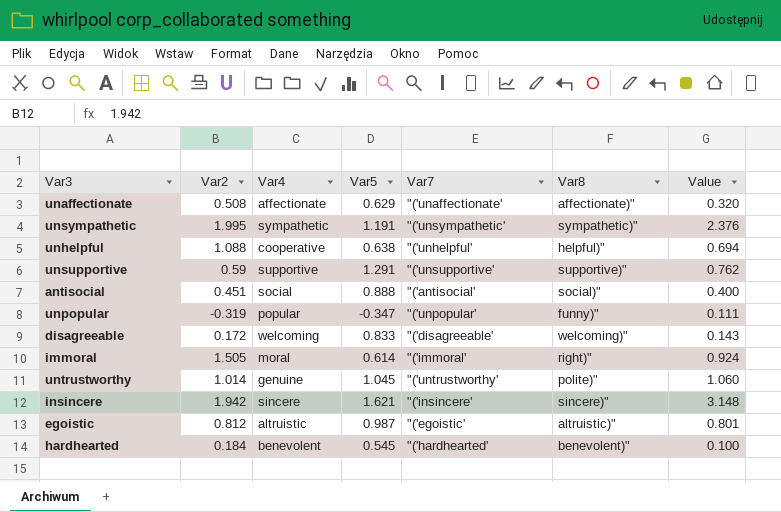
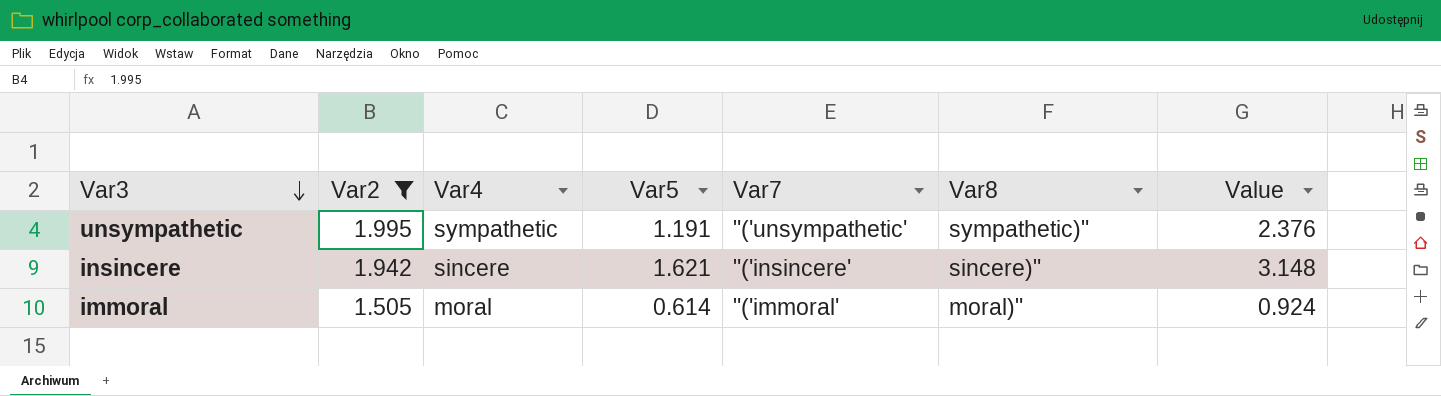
filter: none -> Var2 >= 1.505
row order: none -> Var3 descending
immoral | Var8: right)" -> moral)"

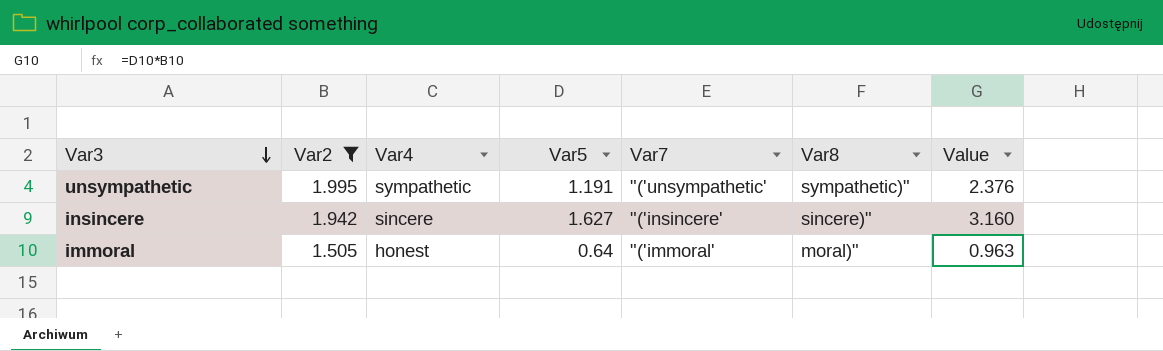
insincere | Var5: 1.621 -> 1.627
insincere | Value: 3.148 -> 3.160
immoral | Var4: moral -> honest
immoral | Var5: 0.614 -> 0.64
immoral | Value: 0.924 -> 0.963

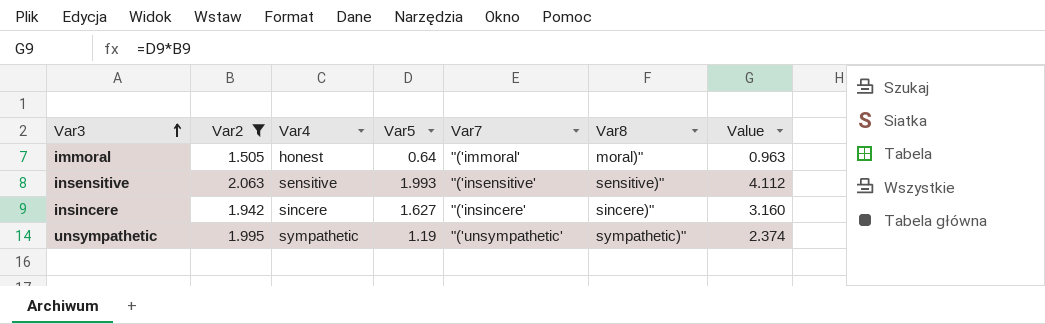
row order: Var3 descending -> Var3 ascending
row insensitive: none -> 2.063 | sensitive | 1.993 | "('insensitive' | sensitive)" | 4.112
unsympathetic | Var5: 1.191 -> 1.19
unsympathetic | Value: 2.376 -> 2.374

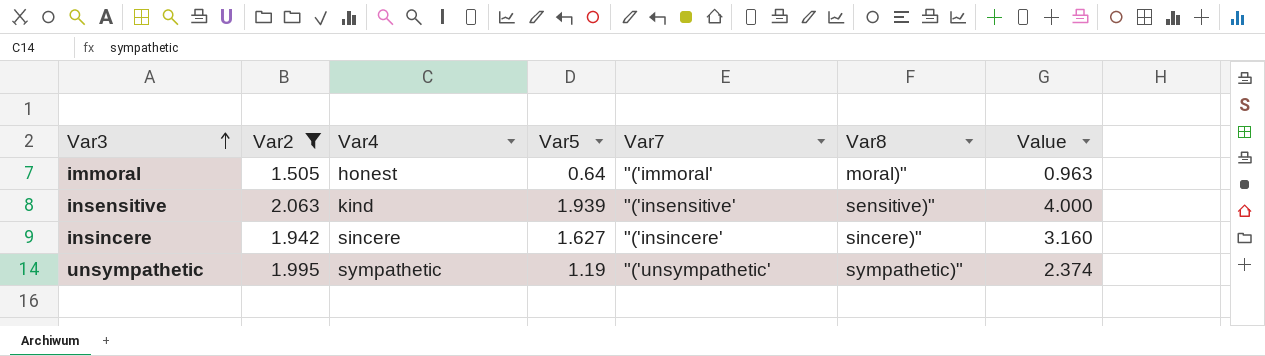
insensitive | Var4: sensitive -> kind
insensitive | Var5: 1.993 -> 1.939
insensitive | Value: 4.112 -> 4.000

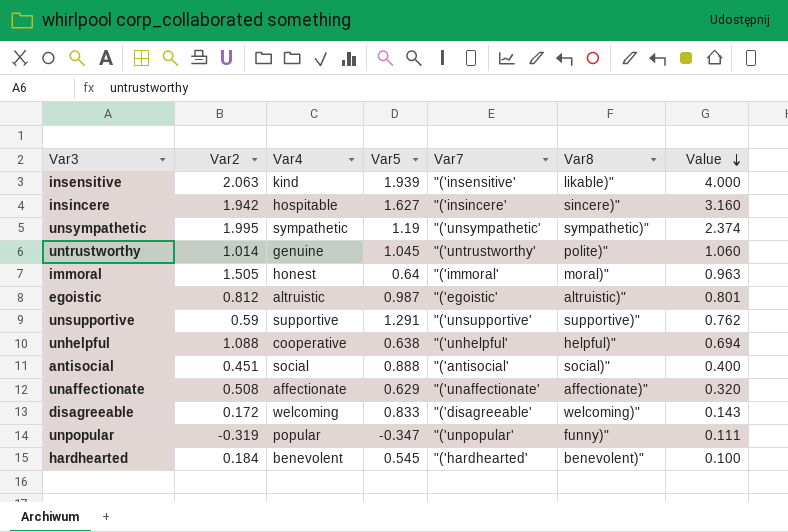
filter: Var2 >= 1.505 -> none
row order: Var3 ascending -> Value descending
insensitive | Var8: sensitive)" -> likable)"
insincere | Var4: sincere -> hospitable

